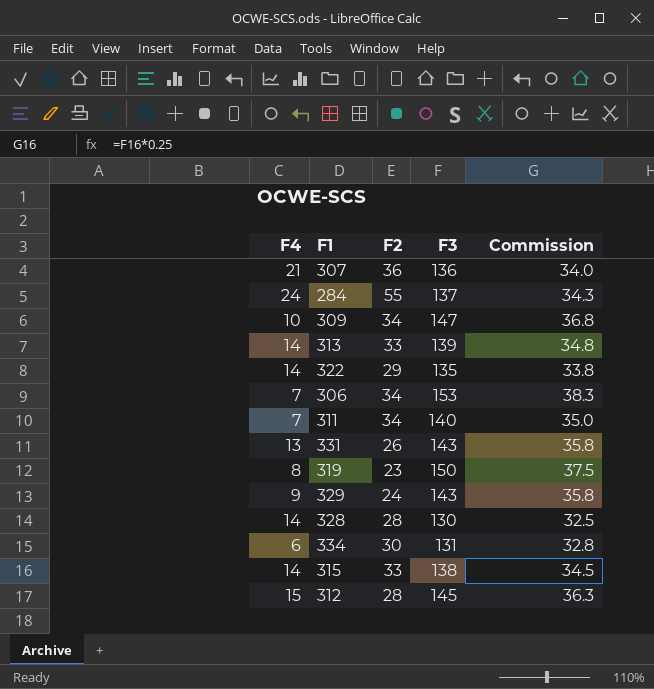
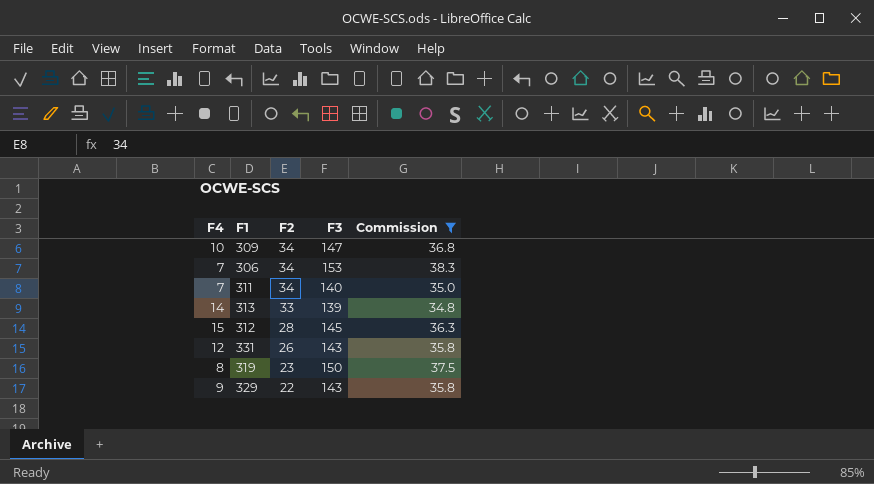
filter: none -> Commission >= 34.8
row order: none -> F2 descending
331 | F4: 13 -> 12
329 | F2: 24 -> 22

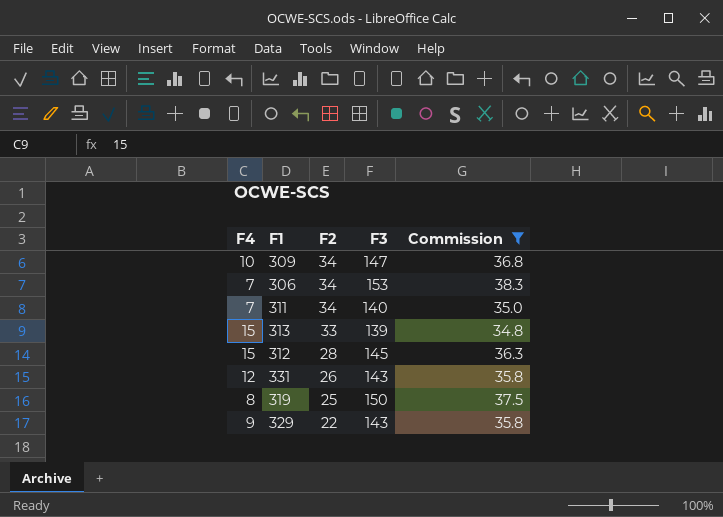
313 | F4: 14 -> 15
319 | F2: 23 -> 25

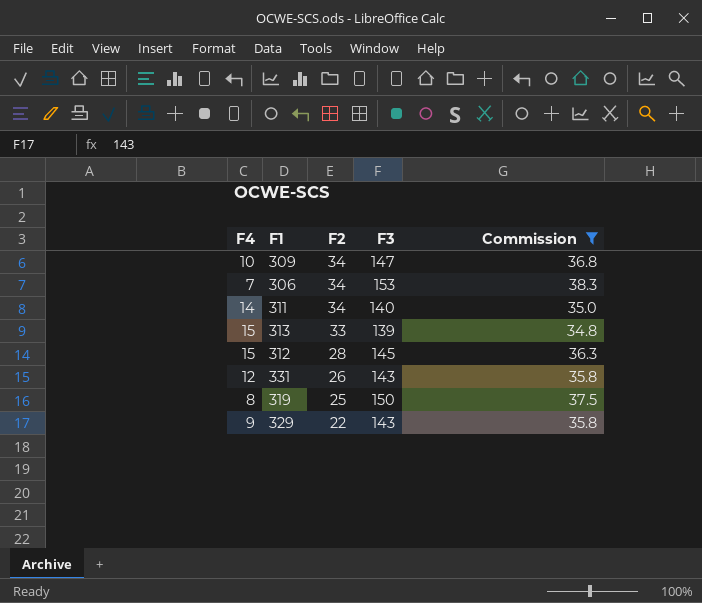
311 | F4: 7 -> 14

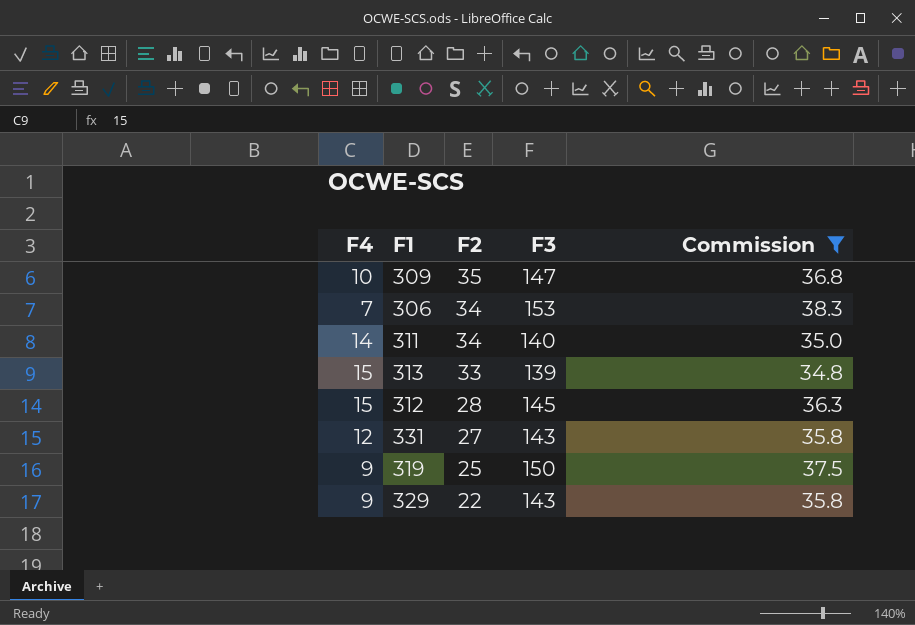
309 | F2: 34 -> 35
331 | F2: 26 -> 27
319 | F4: 8 -> 9

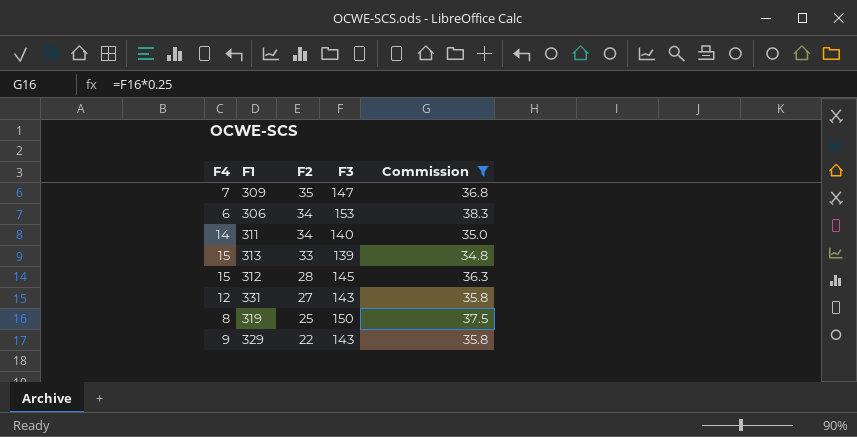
309 | F4: 10 -> 7
306 | F4: 7 -> 6
319 | F4: 9 -> 8

